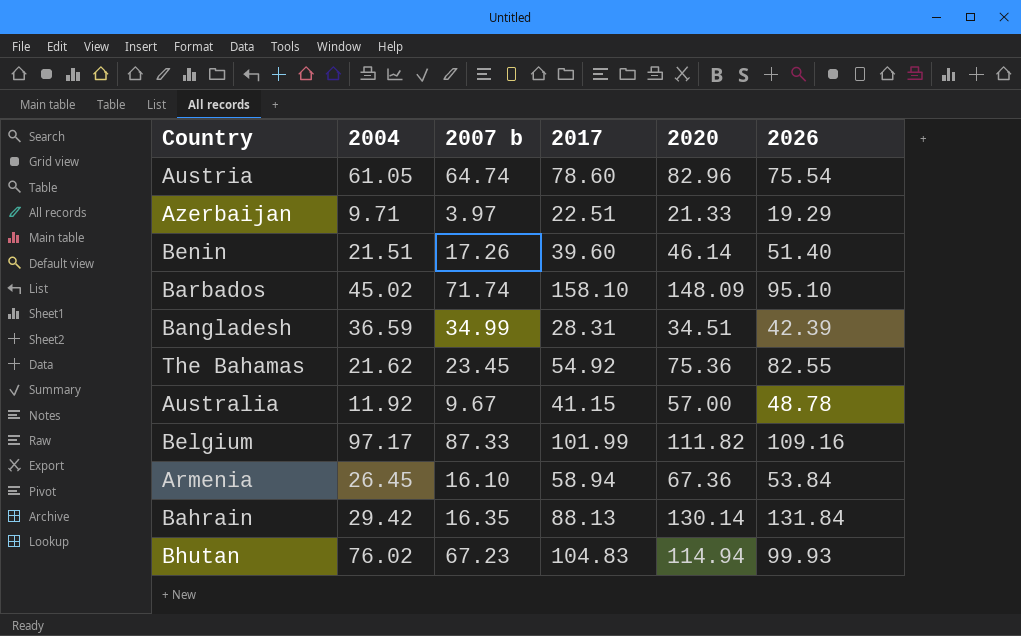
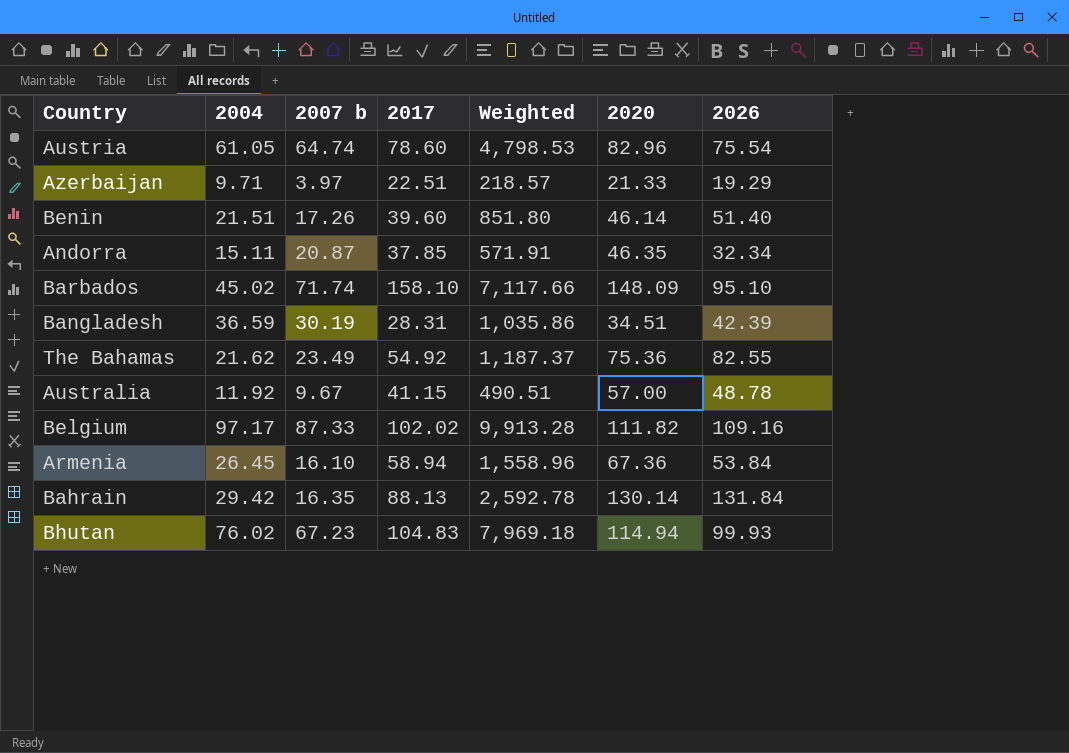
column Weighted | formula: none -> [2004] * [2017]
row Andorra: none -> 15.11 | 20.87 | 37.85 | 571.91 | 46.35 | 32.34
Bangladesh | 2007 b: 34.99 -> 30.19
The Bahamas | 2007 b: 23.45 -> 23.49
Belgium | 2017: 101.99 -> 102.02

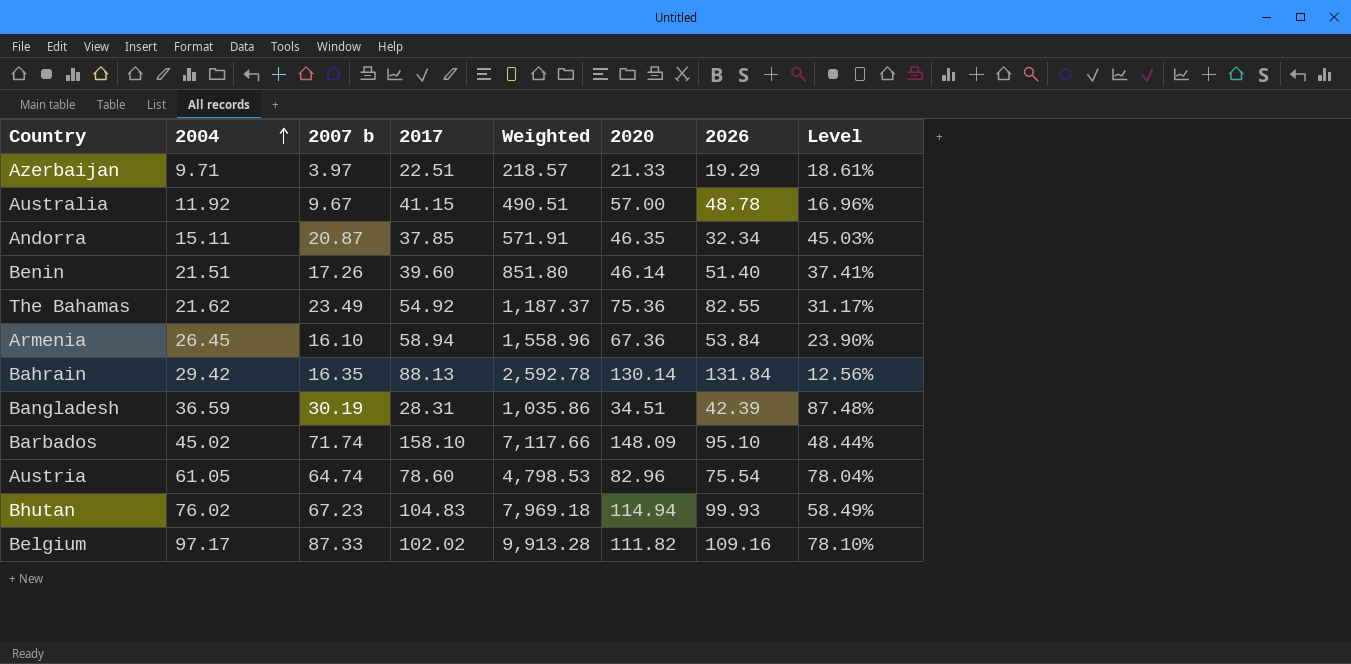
row order: none -> 2004 ascending
column Level | formula: none -> [2007 b] / [2020]

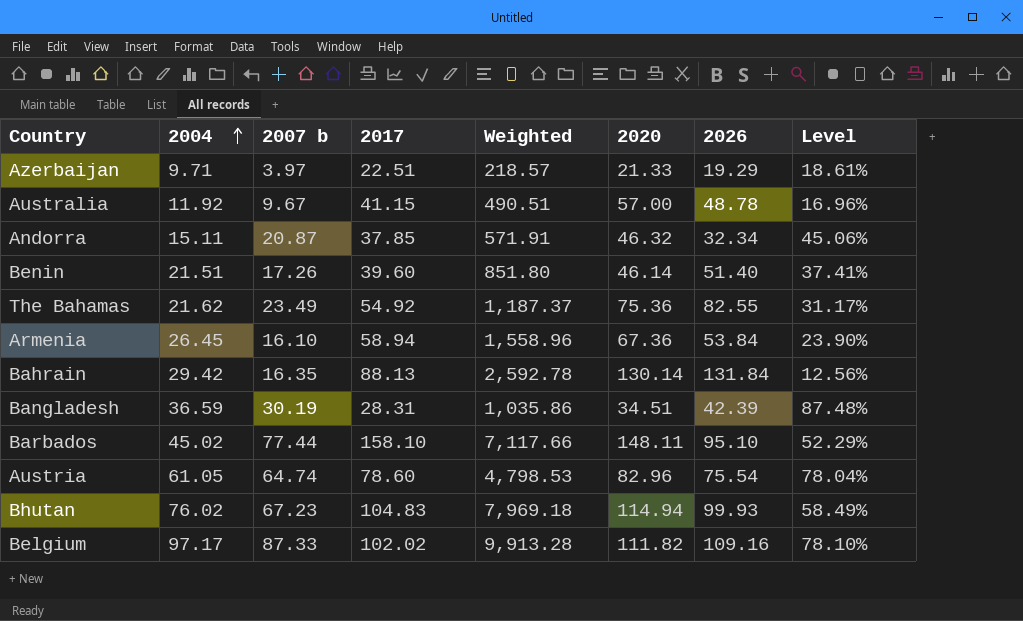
Andorra | 2020: 46.35 -> 46.32
Andorra | Level: 45.03% -> 45.06%
Barbados | 2007 b: 71.74 -> 77.44
Barbados | 2020: 148.09 -> 148.11
Barbados | Level: 48.44% -> 52.29%

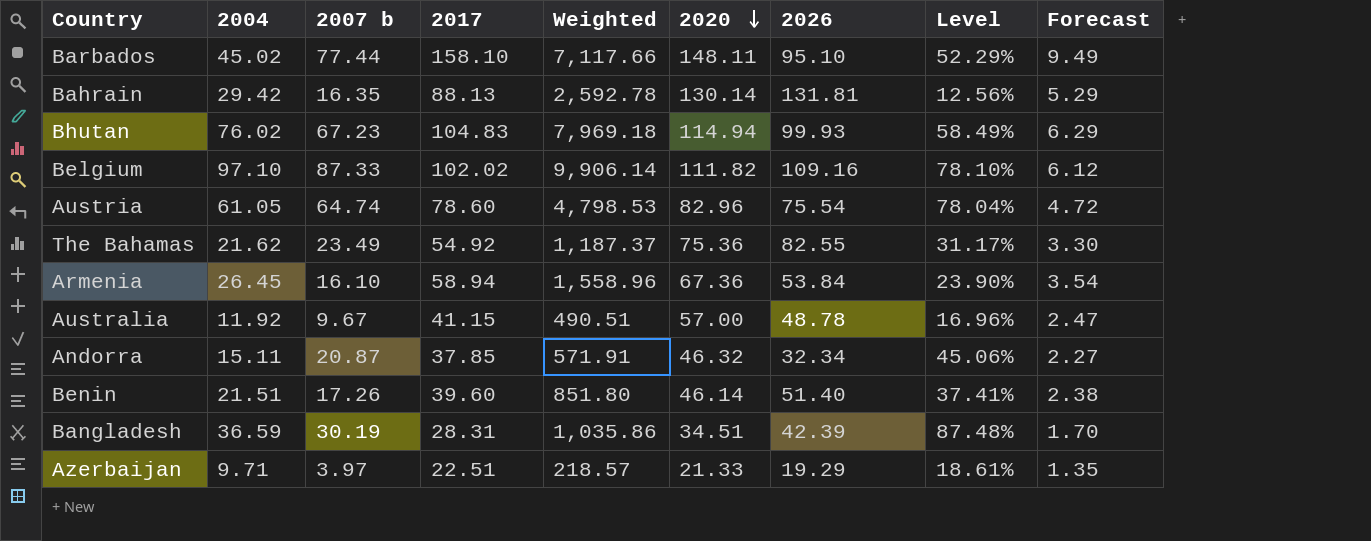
row order: 2004 ascending -> 2020 descending
column Forecast | formula: none -> [2017] * 0.06
Bahrain | 2026: 131.84 -> 131.81
Belgium | 2004: 97.17 -> 97.10
Belgium | Weighted: 9,913.28 -> 9,906.14

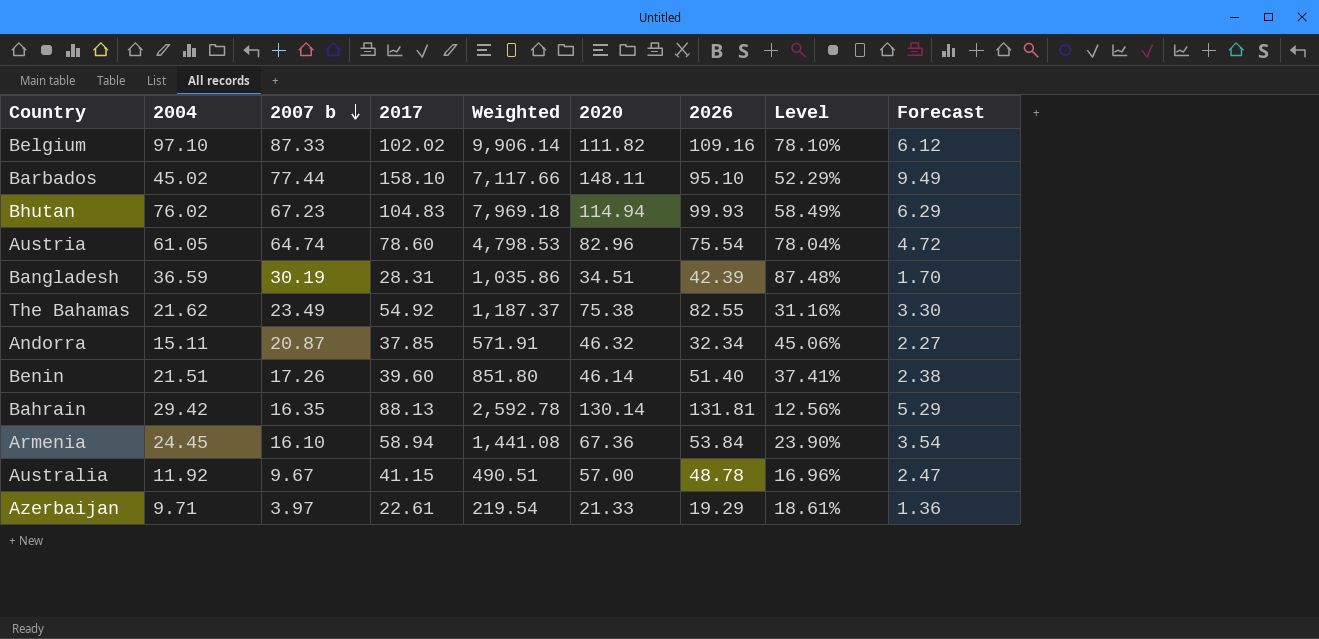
row order: 2020 descending -> 2007 b descending
The Bahamas | 2020: 75.36 -> 75.38
The Bahamas | Level: 31.17% -> 31.16%
Armenia | 2004: 26.45 -> 24.45
Armenia | Weighted: 1,558.96 -> 1,441.08
Azerbaijan | 2017: 22.51 -> 22.61
Azerbaijan | Weighted: 218.57 -> 219.54
Azerbaijan | Forecast: 1.35 -> 1.36

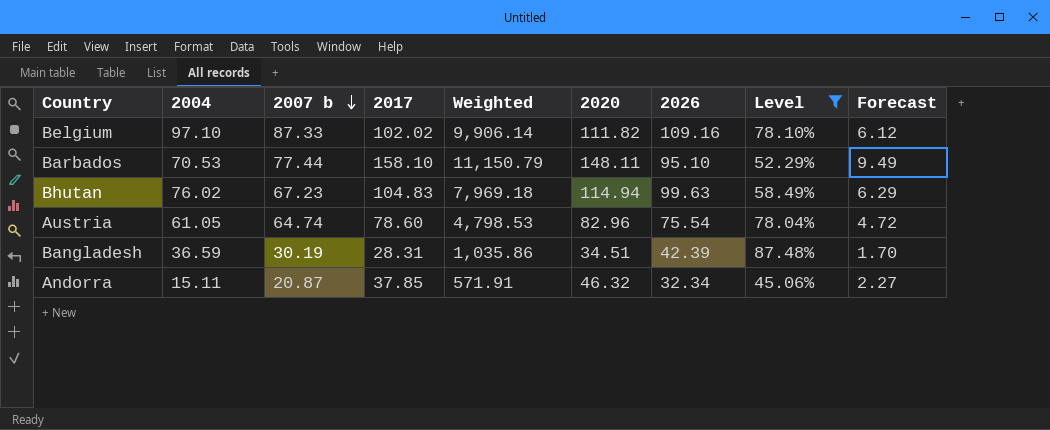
filter: none -> Level >= 45.06%
Barbados | 2004: 45.02 -> 70.53
Barbados | Weighted: 7,117.66 -> 11,150.79
Bhutan | 2026: 99.93 -> 99.63

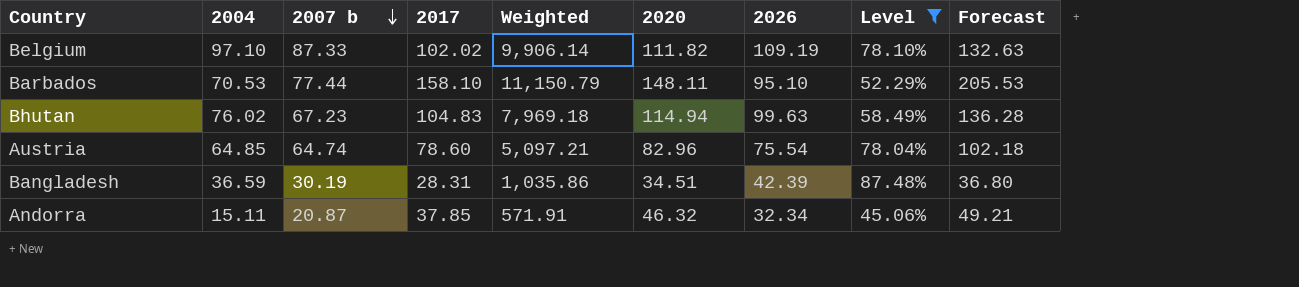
column Forecast | formula: [2017] * 0.06 -> [2017] * 1.3
Belgium | 2026: 109.16 -> 109.19
Austria | 2004: 61.05 -> 64.85
Austria | Weighted: 4,798.53 -> 5,097.21

